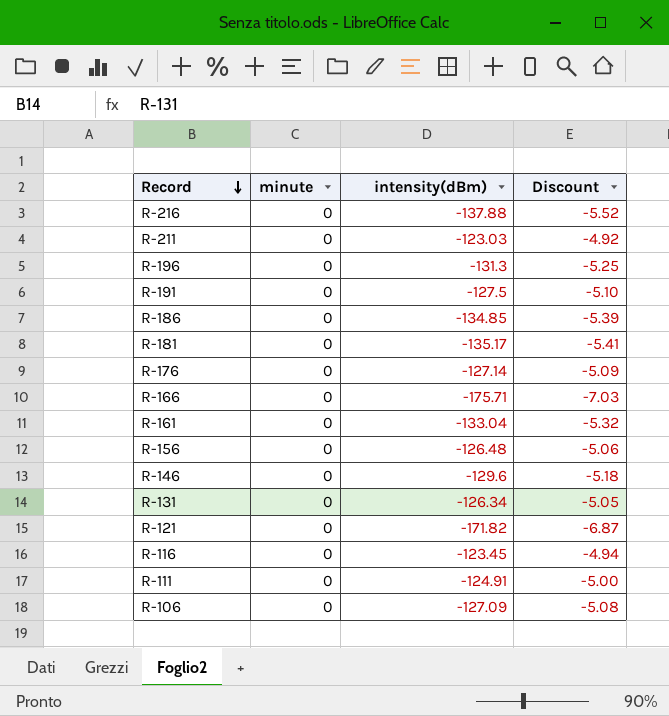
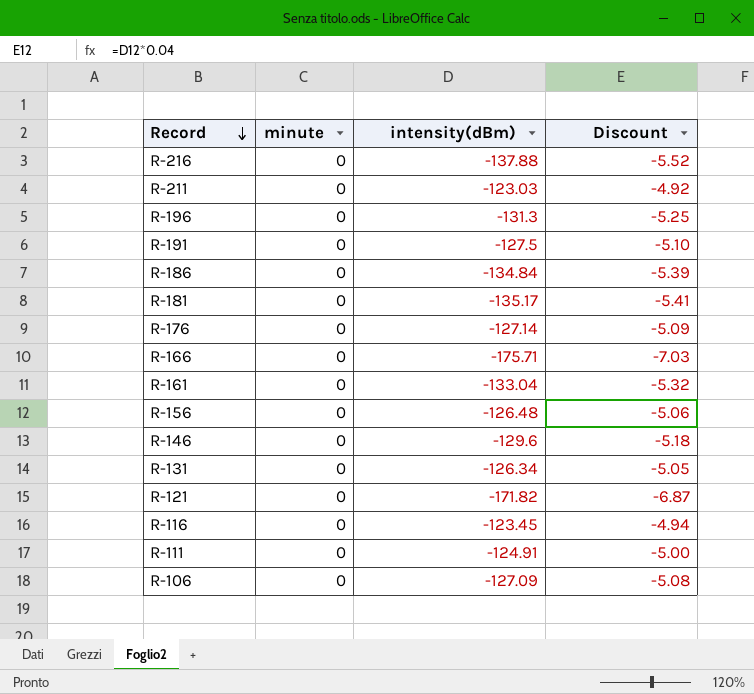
R-186 | intensity(dBm): -134.85 -> -134.84

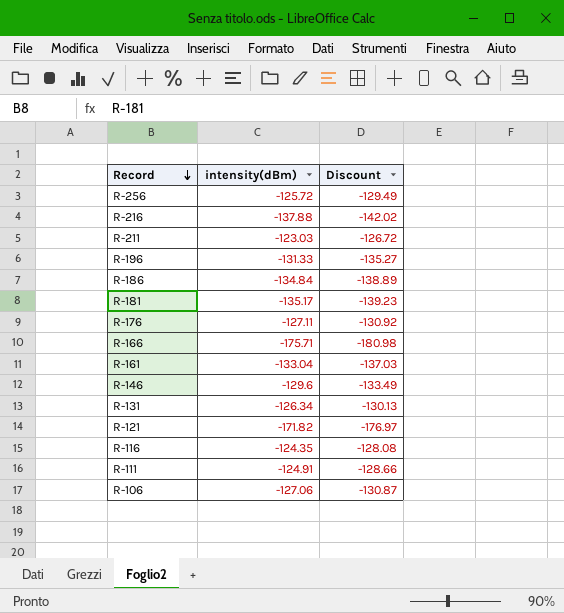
column minute | position: 2 -> none
column Discount | formula: [intensity(dBm)] * 0.04 -> [intensity(dBm)] * 1.03
row R-191: 0 | -127.5 | -5.10 -> none
row R-156: 0 | -126.48 | -5.06 -> none
row R-256: none -> -125.72 | -129.49
R-196 | intensity(dBm): -131.3 -> -131.33
R-176 | intensity(dBm): -127.14 -> -127.11
R-116 | intensity(dBm): -123.45 -> -124.35
R-106 | intensity(dBm): -127.09 -> -127.06

